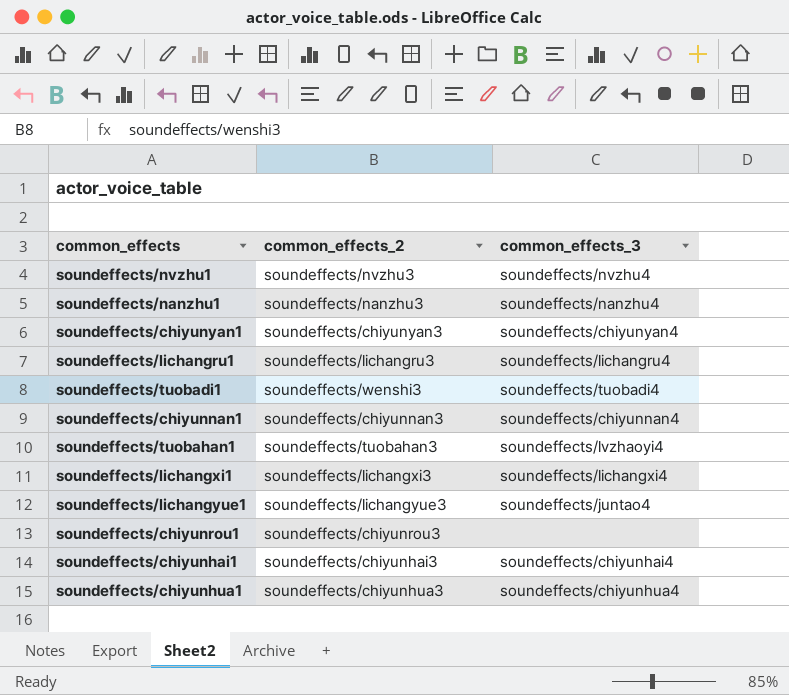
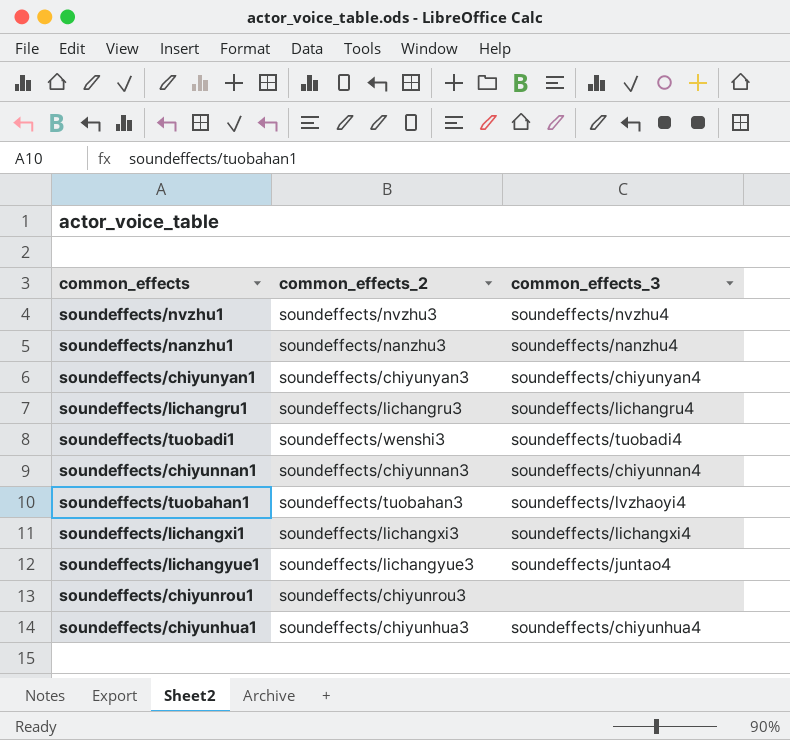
row soundeffects/chiyunhai1: soundeffects/chiyunhai3 | soundeffects/chiyunhai4 -> none

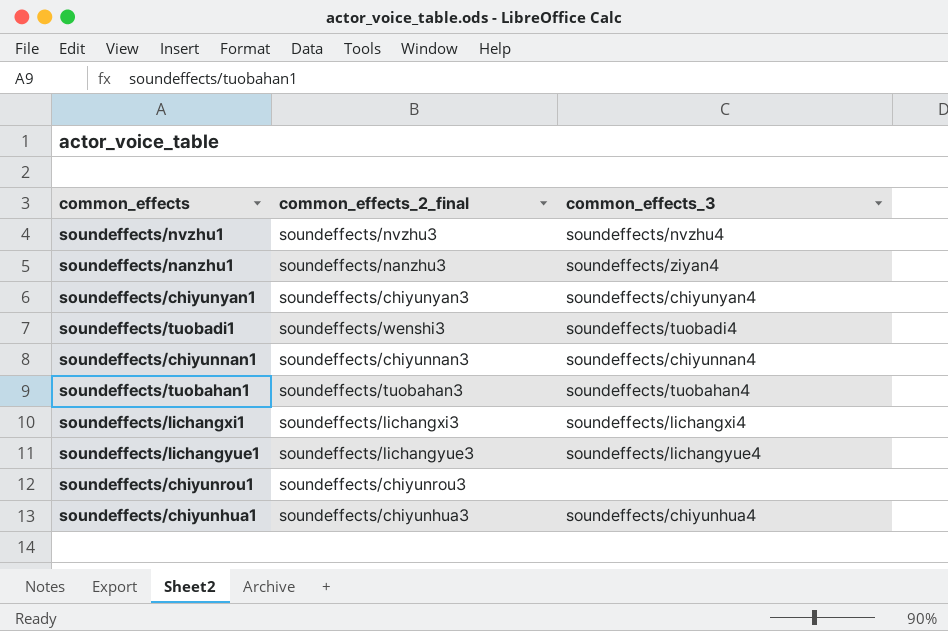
column name: common_effects_2 -> common_effects_2_final
row soundeffects/lichangru1: soundeffects/lichangru3 | soundeffects/lichangru4 -> none
soundeffects/nanzhu1 | common_effects_3: soundeffects/nanzhu4 -> soundeffects/ziyan4
soundeffects/tuobahan1 | common_effects_3: soundeffects/lvzhaoyi4 -> soundeffects/tuobahan4
soundeffects/lichangyue1 | common_effects_3: soundeffects/juntao4 -> soundeffects/lichangyue4

